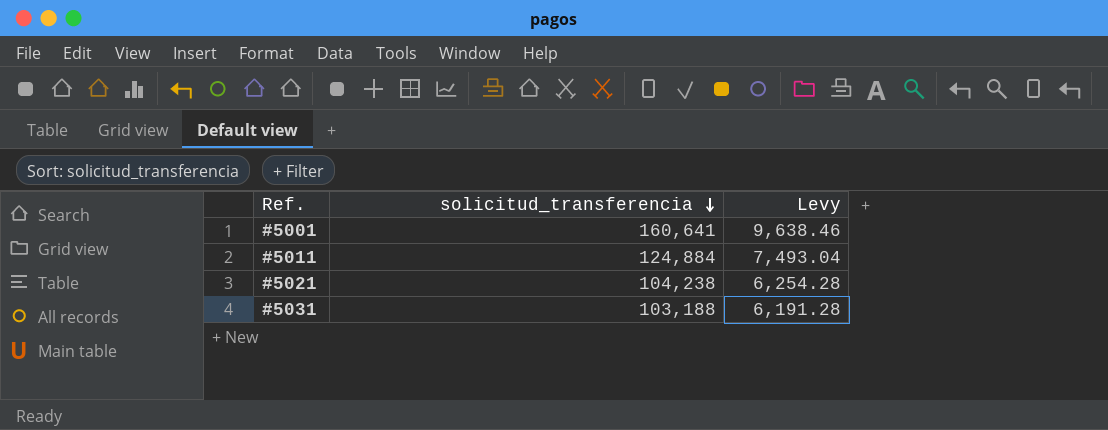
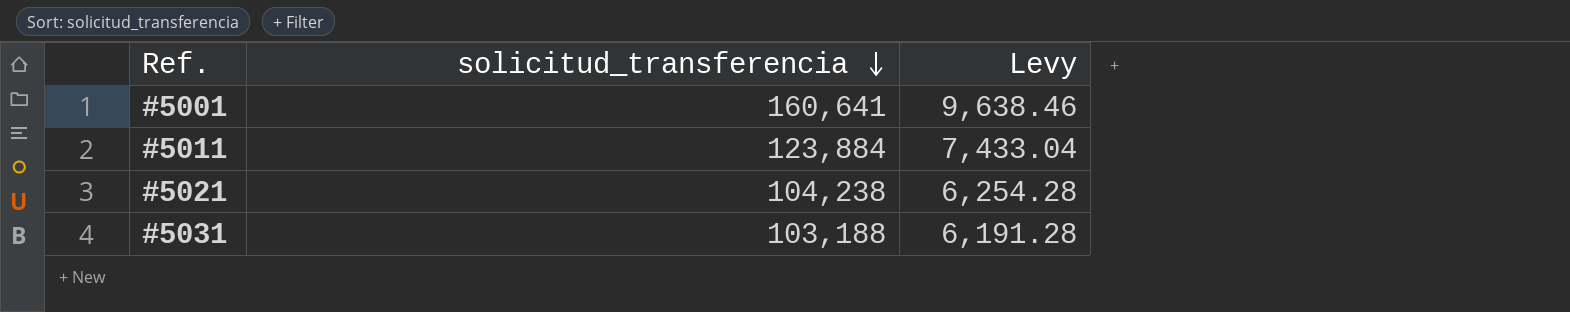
#5011 | solicitud_transferencia: 124,884 -> 123,884
#5011 | Levy: 7,493.04 -> 7,433.04

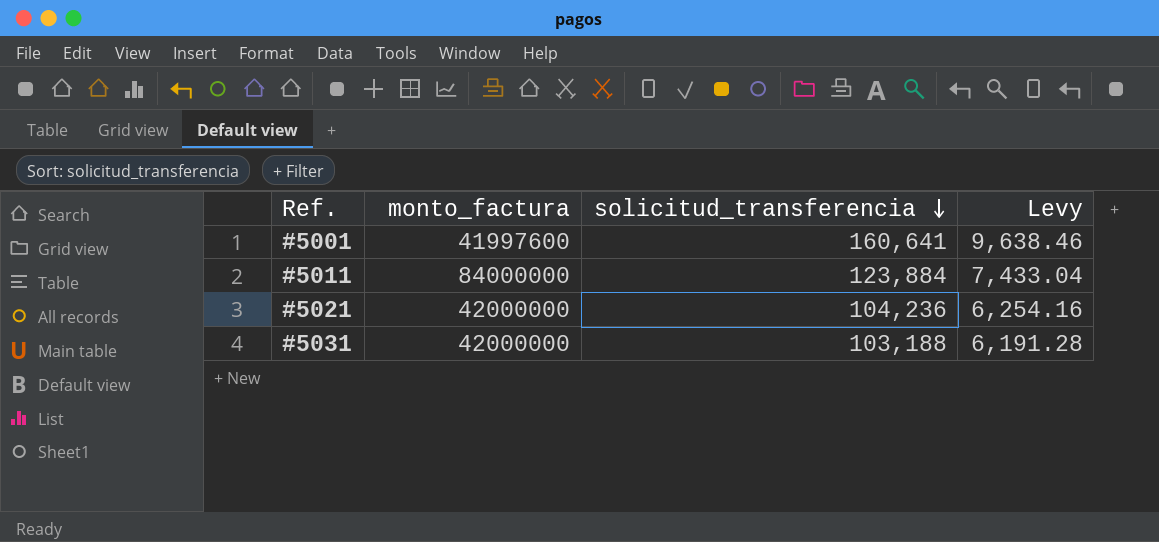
column monto_factura | position: none -> 2
#5021 | solicitud_transferencia: 104,238 -> 104,236
#5021 | Levy: 6,254.28 -> 6,254.16

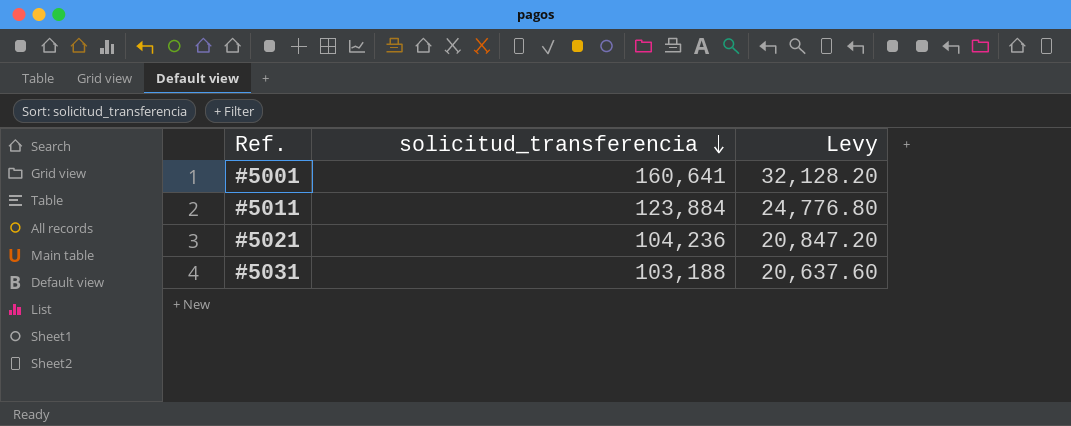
column monto_factura | position: 2 -> none
column Levy | formula: [solicitud_transferencia] * 0.06 -> [solicitud_transferencia] * 0.2

